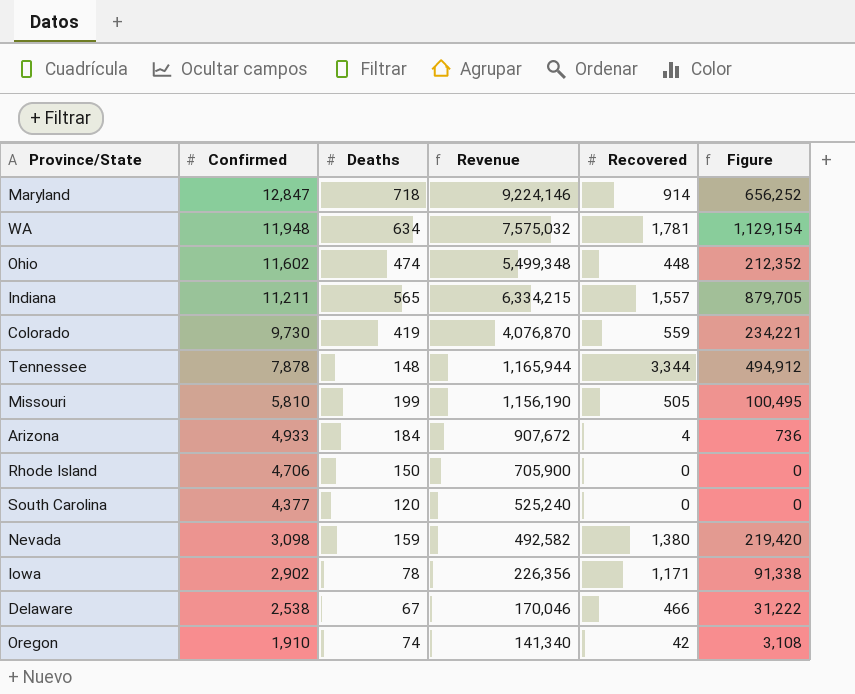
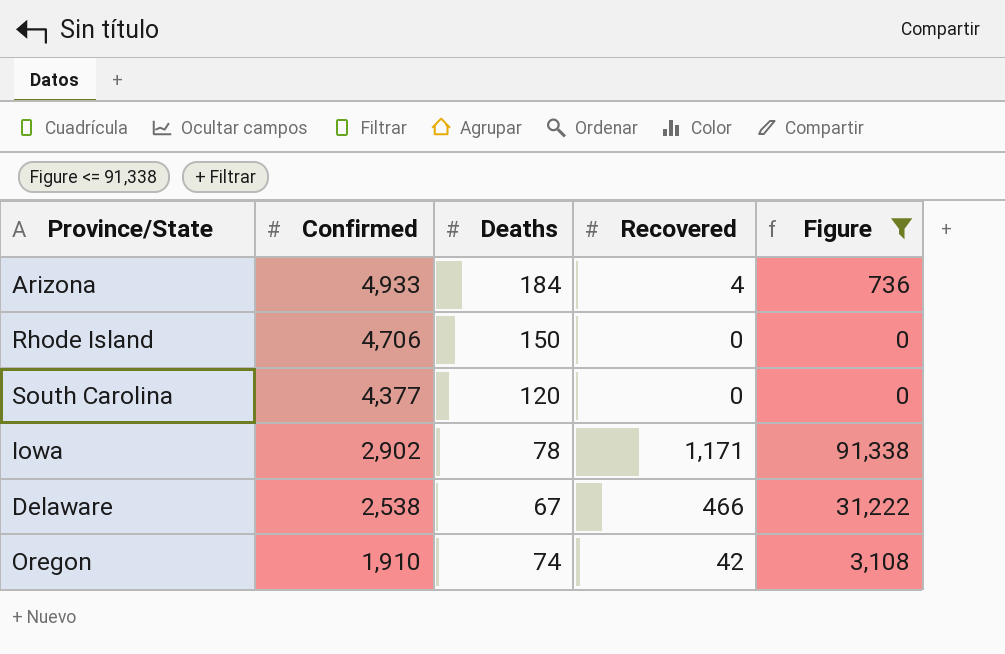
filter: none -> Figure <= 91,338
column Revenue | formula: [Confirmed] * [Deaths] -> none

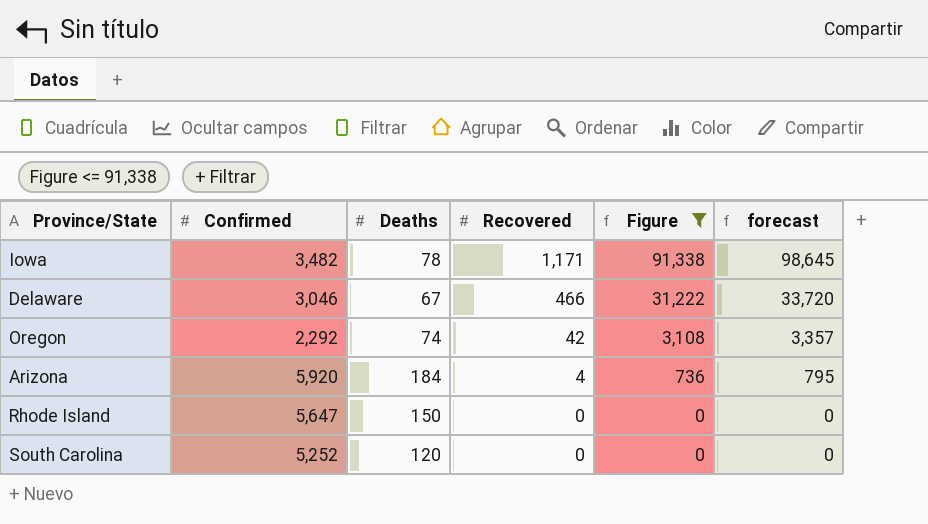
row order: Confirmed descending -> Recovered descending
column forecast | formula: none -> [Figure] * 1.08
Iowa | Confirmed: 2,902 -> 3,482
Delaware | Confirmed: 2,538 -> 3,046
Oregon | Confirmed: 1,910 -> 2,292
Arizona | Confirmed: 4,933 -> 5,920
Rhode Island | Confirmed: 4,706 -> 5,647
South Carolina | Confirmed: 4,377 -> 5,252

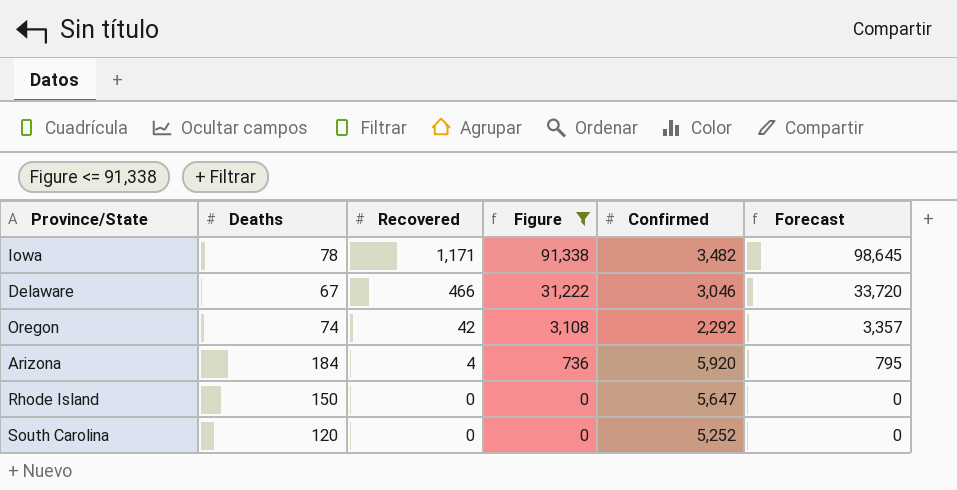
column Confirmed | position: 2 -> 5
column name: forecast -> Forecast

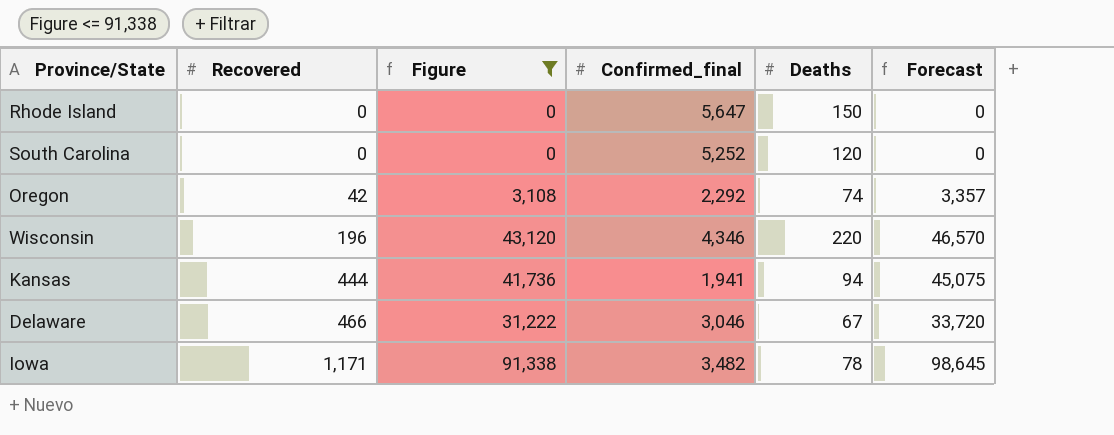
row order: Recovered descending -> Recovered ascending
column name: Confirmed -> Confirmed_final
column Deaths | position: 2 -> 5
row Arizona: 184 | 4 | 736 | 5,920 | 795 -> none
row Wisconsin: none -> 196 | 43,120 | 4,346 | 220 | 46,570
row Kansas: none -> 444 | 41,736 | 1,941 | 94 | 45,075

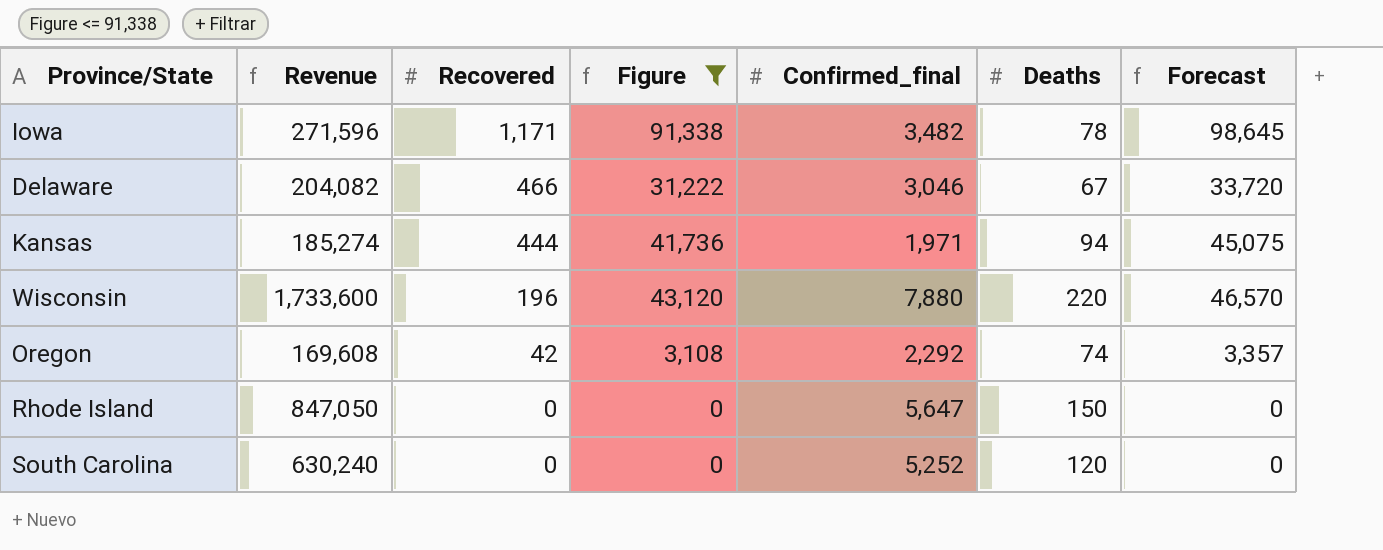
row order: Recovered ascending -> Recovered descending
column Revenue | formula: none -> [Confirmed_final] * [Deaths]
Kansas | Confirmed_final: 1,941 -> 1,971
Wisconsin | Confirmed_final: 4,346 -> 7,880

